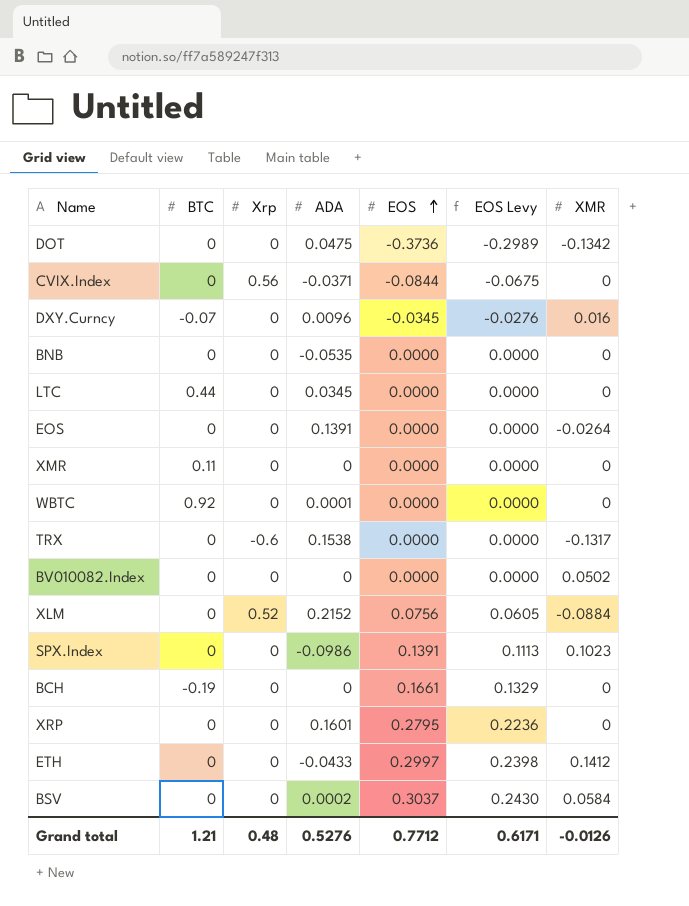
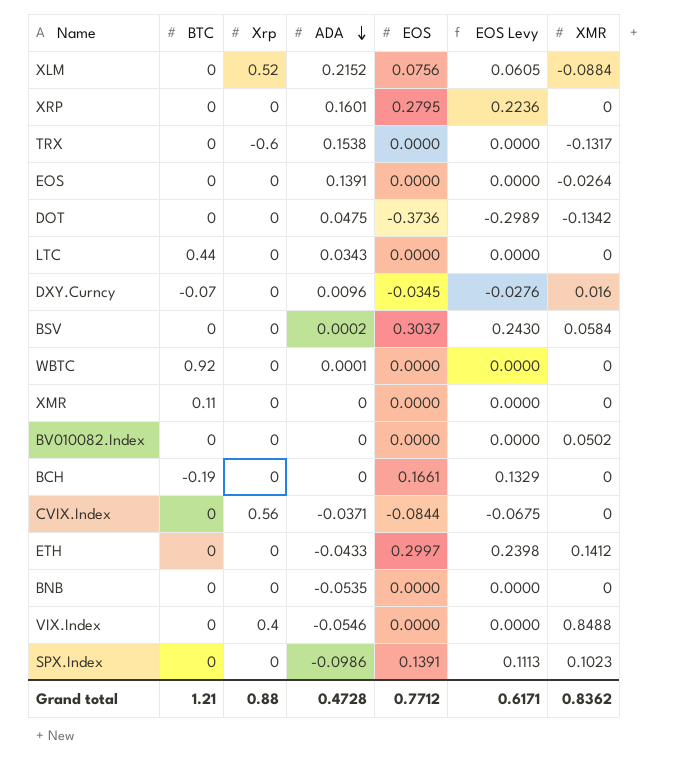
row order: EOS ascending -> ADA descending
LTC | ADA: 0.0345 -> 0.0343
row VIX.Index: none -> 0 | 0.4 | -0.0546 | 0.0000 | 0.0000 | 0.8488
Grand total | Xrp: 0.48 -> 0.88
Grand total | ADA: 0.5276 -> 0.4728
Grand total | XMR: -0.0126 -> 0.8362

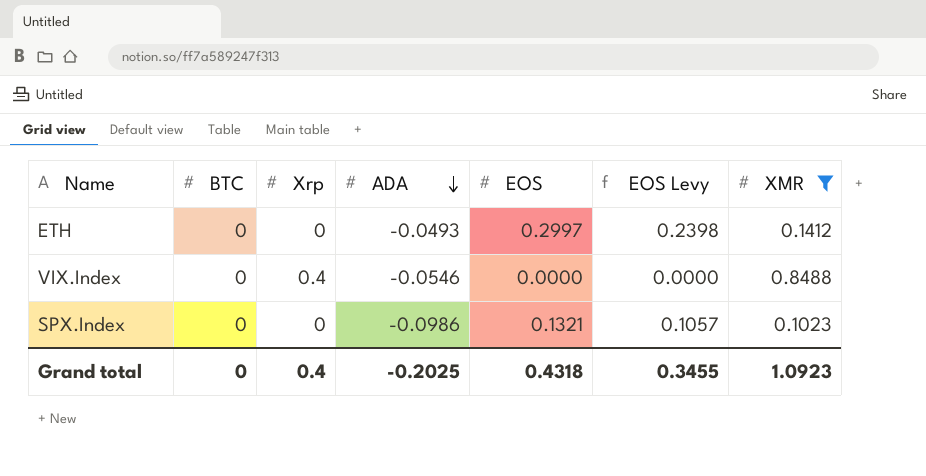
filter: none -> XMR >= 0.1023
ETH | ADA: -0.0433 -> -0.0493
SPX.Index | EOS: 0.1391 -> 0.1321
SPX.Index | EOS Levy: 0.1113 -> 0.1057
Grand total | BTC: 1.21 -> 0
Grand total | Xrp: 0.88 -> 0.4
Grand total | ADA: 0.4728 -> -0.2025
Grand total | EOS: 0.7712 -> 0.4318
Grand total | EOS Levy: 0.6171 -> 0.3455
Grand total | XMR: 0.8362 -> 1.0923

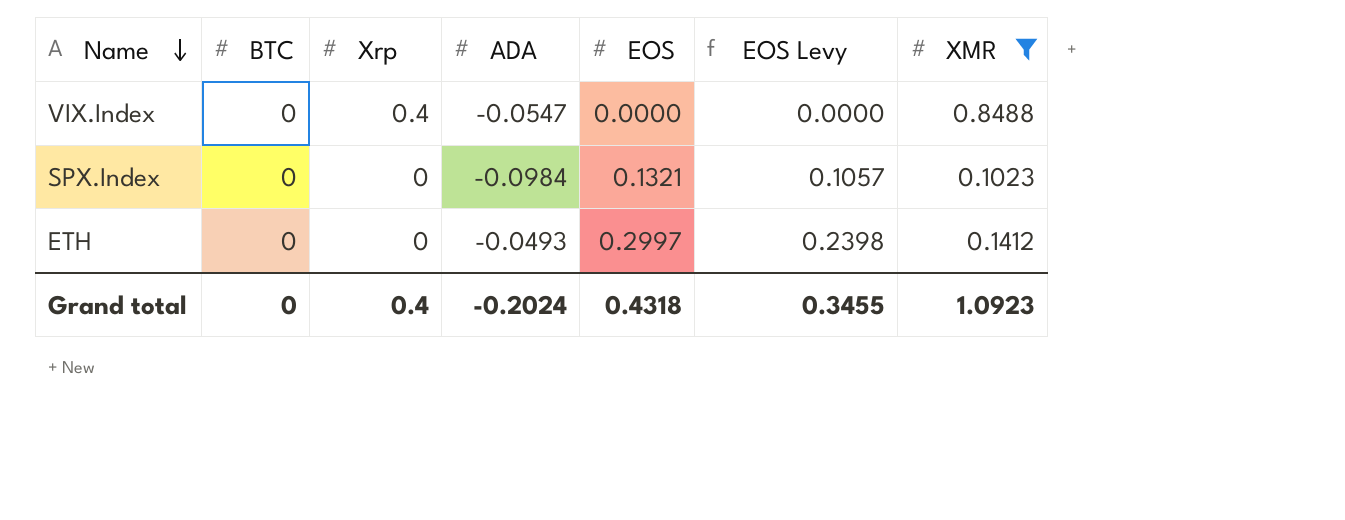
row order: ADA descending -> Name descending
VIX.Index | ADA: -0.0546 -> -0.0547
SPX.Index | ADA: -0.0986 -> -0.0984
Grand total | ADA: -0.2025 -> -0.2024

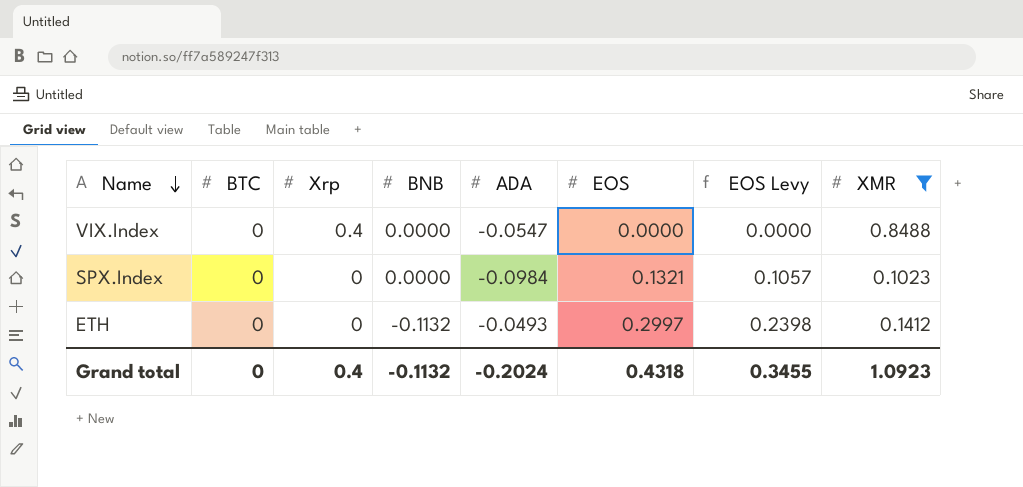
column BNB | position: none -> 4

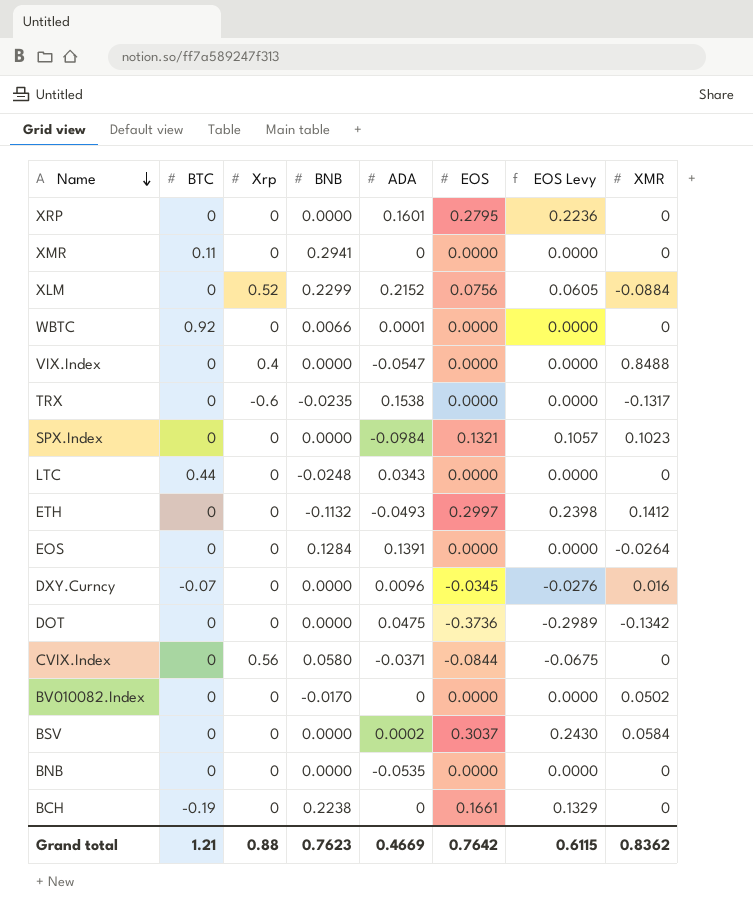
filter: XMR >= 0.1023 -> none
Grand total | BTC: 0 -> 1.21
Grand total | Xrp: 0.4 -> 0.88
Grand total | BNB: -0.1132 -> 0.7623
Grand total | ADA: -0.2024 -> 0.4669
Grand total | EOS: 0.4318 -> 0.7642
Grand total | EOS Levy: 0.3455 -> 0.6115
Grand total | XMR: 1.0923 -> 0.8362

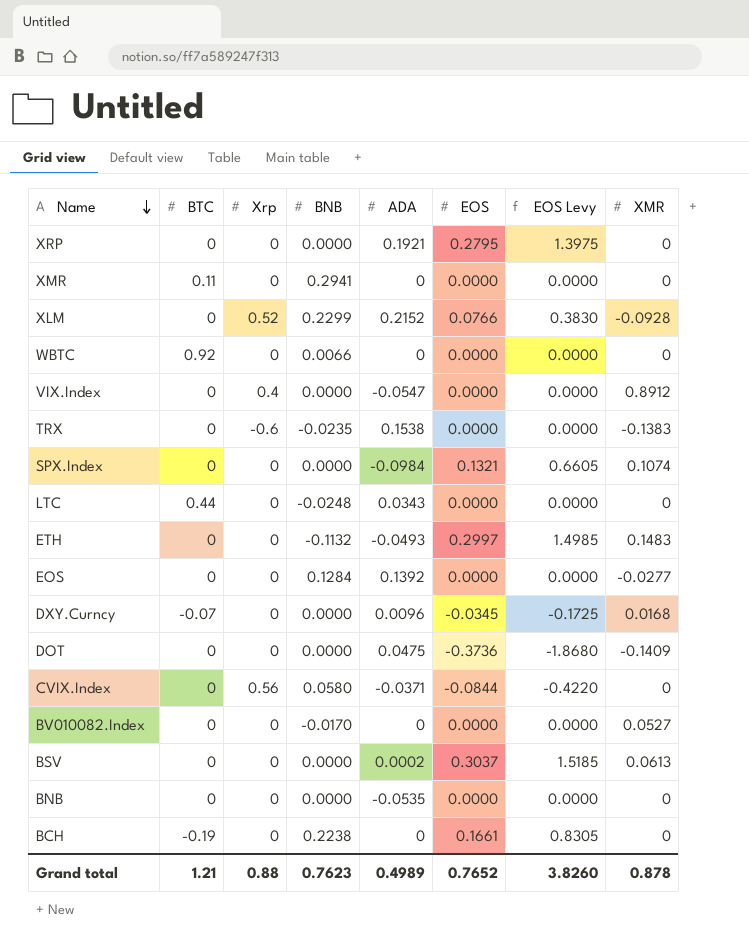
column EOS Levy | formula: [EOS] * 0.8 -> [EOS] * 5
XRP | ADA: 0.1601 -> 0.1921
XLM | EOS: 0.0756 -> 0.0766
XLM | XMR: -0.0884 -> -0.0928
WBTC | ADA: 0.0001 -> 0
VIX.Index | XMR: 0.8488 -> 0.8912
TRX | XMR: -0.1317 -> -0.1383
SPX.Index | XMR: 0.1023 -> 0.1074
ETH | XMR: 0.1412 -> 0.1483
EOS | ADA: 0.1391 -> 0.1392
EOS | XMR: -0.0264 -> -0.0277
DXY.Curncy | XMR: 0.016 -> 0.0168
DOT | XMR: -0.1342 -> -0.1409
BV010082.Index | XMR: 0.0502 -> 0.0527
BSV | XMR: 0.0584 -> 0.0613
Grand total | ADA: 0.4669 -> 0.4989
Grand total | EOS: 0.7642 -> 0.7652
Grand total | EOS Levy: 0.6115 -> 3.8260
Grand total | XMR: 0.8362 -> 0.878

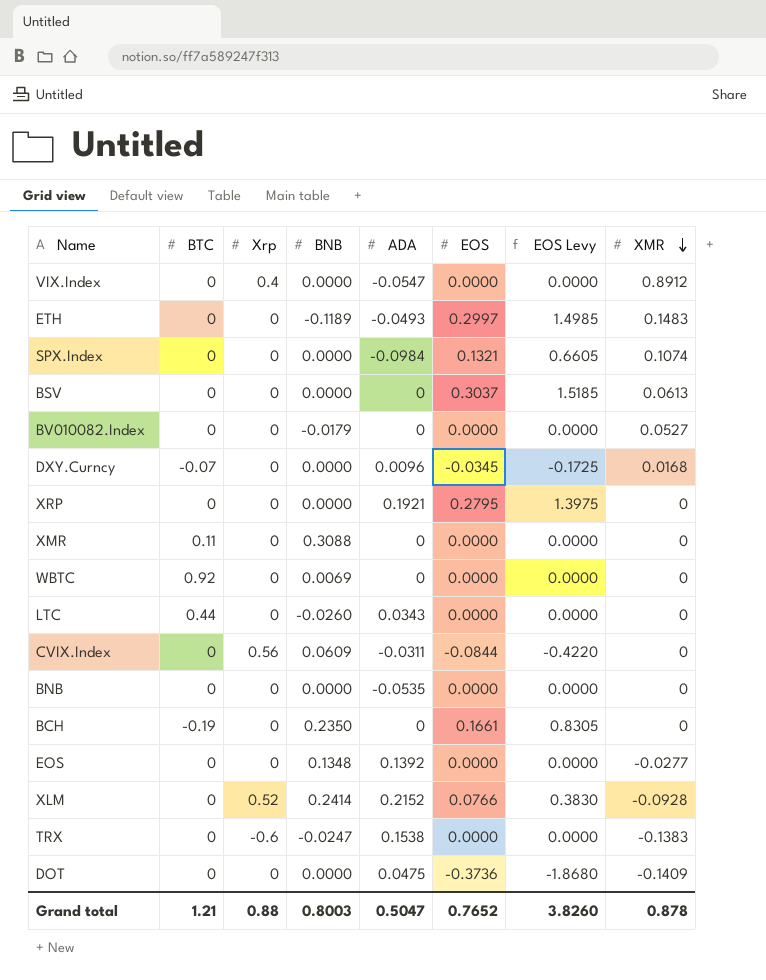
row order: Name descending -> XMR descending
ETH | BNB: -0.1132 -> -0.1189
BSV | ADA: 0.0002 -> 0
BV010082.Index | BNB: -0.0170 -> -0.0179
XMR | BNB: 0.2941 -> 0.3088
WBTC | BNB: 0.0066 -> 0.0069
LTC | BNB: -0.0248 -> -0.0260
CVIX.Index | BNB: 0.0580 -> 0.0609
CVIX.Index | ADA: -0.0371 -> -0.0311
BCH | BNB: 0.2238 -> 0.2350
EOS | BNB: 0.1284 -> 0.1348
XLM | BNB: 0.2299 -> 0.2414
TRX | BNB: -0.0235 -> -0.0247
Grand total | BNB: 0.7623 -> 0.8003
Grand total | ADA: 0.4989 -> 0.5047

